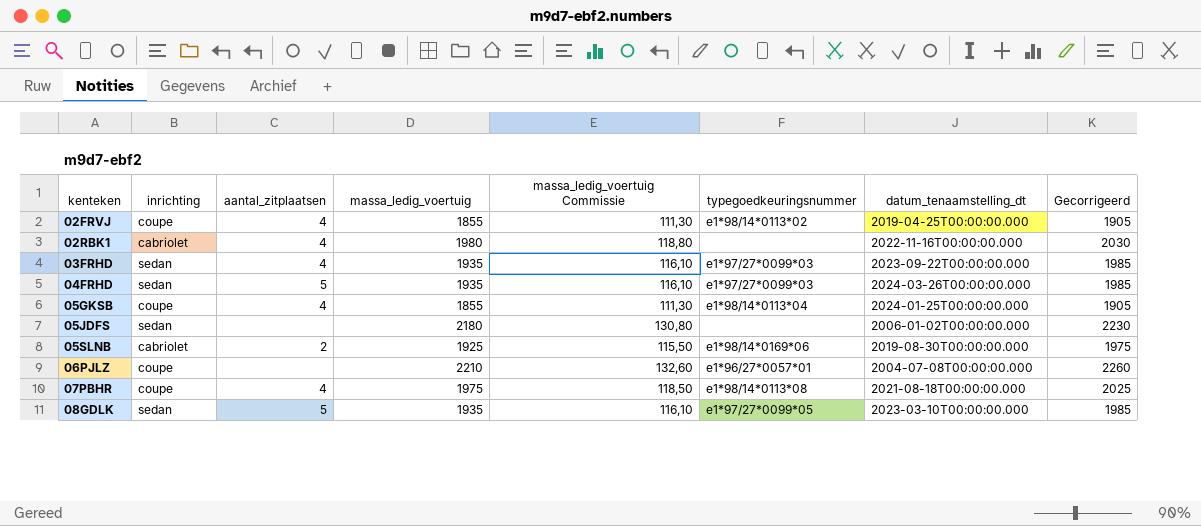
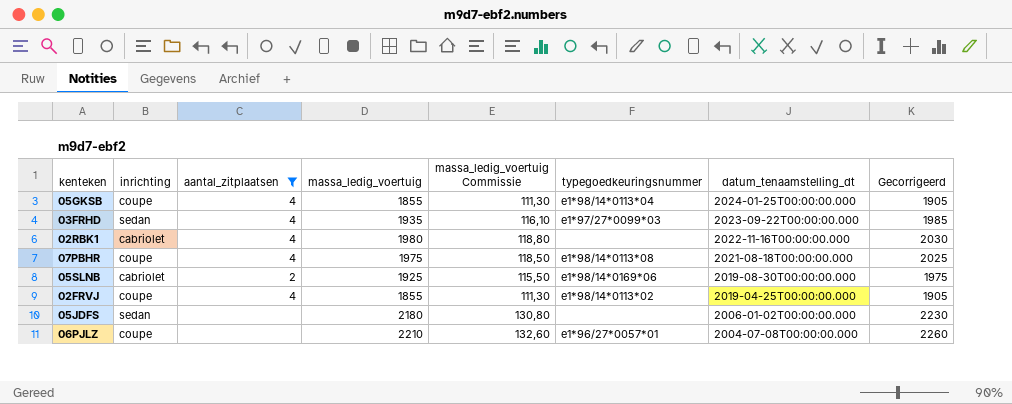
filter: none -> aantal_zitplaatsen != 5
row order: kenteken ascending -> datum_tenaamstelling_dt descending

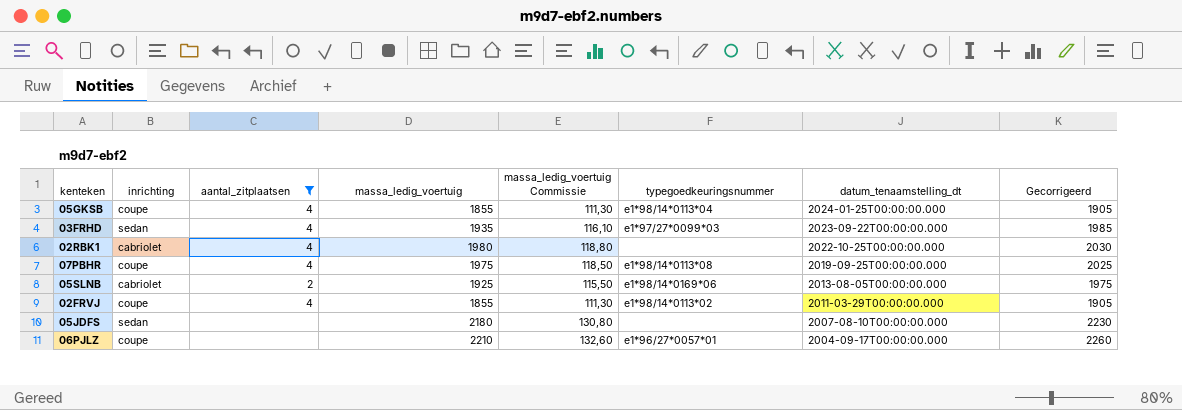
02RBK1 | datum_tenaamstelling_dt: 2022-11-16T00:00:00.000 -> 2022-10-25T00:00:00.000
07PBHR | datum_tenaamstelling_dt: 2021-08-18T00:00:00.000 -> 2019-09-25T00:00:00.000
05SLNB | datum_tenaamstelling_dt: 2019-08-30T00:00:00.000 -> 2013-08-05T00:00:00.000
02FRVJ | datum_tenaamstelling_dt: 2019-04-25T00:00:00.000 -> 2011-03-29T00:00:00.000
05JDFS | datum_tenaamstelling_dt: 2006-01-02T00:00:00.000 -> 2007-08-10T00:00:00.000
06PJLZ | datum_tenaamstelling_dt: 2004-07-08T00:00:00.000 -> 2004-09-17T00:00:00.000

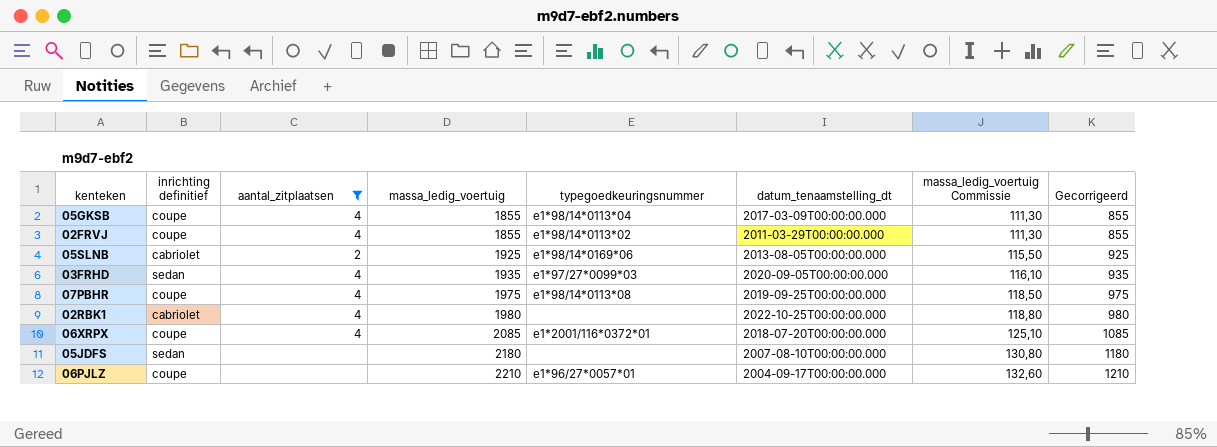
row order: datum_tenaamstelling_dt descending -> massa_ledig_voertuig ascending
column name: inrichting -> inrichting definitief
column massa_ledig_voertuig Commissie | position: 5 -> 7
column Gecorrigeerd | formula: [massa_ledig_voertuig] + 50 -> [massa_ledig_voertuig] - 1000
05GKSB | datum_tenaamstelling_dt: 2024-01-25T00:00:00.000 -> 2017-03-09T00:00:00.000
03FRHD | datum_tenaamstelling_dt: 2023-09-22T00:00:00.000 -> 2020-09-05T00:00:00.000
row 06XRPX: none -> coupe | 4 | 2085 | e1*2001/116*0372*01 | 2018-07-20T00:00:00.000 | 125,10 | 1085

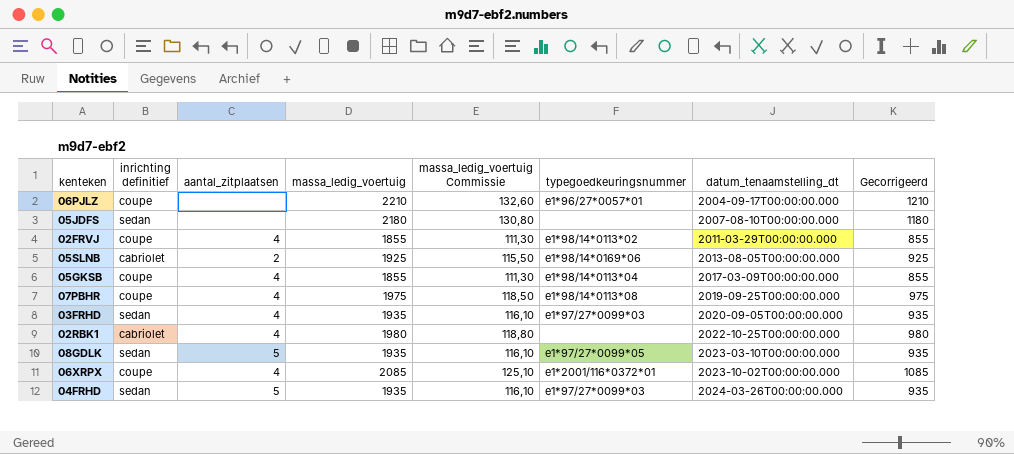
filter: aantal_zitplaatsen != 5 -> none
row order: massa_ledig_voertuig ascending -> datum_tenaamstelling_dt ascending
column massa_ledig_voertuig Commissie | position: 7 -> 5
06XRPX | datum_tenaamstelling_dt: 2018-07-20T00:00:00.000 -> 2023-10-02T00:00:00.000

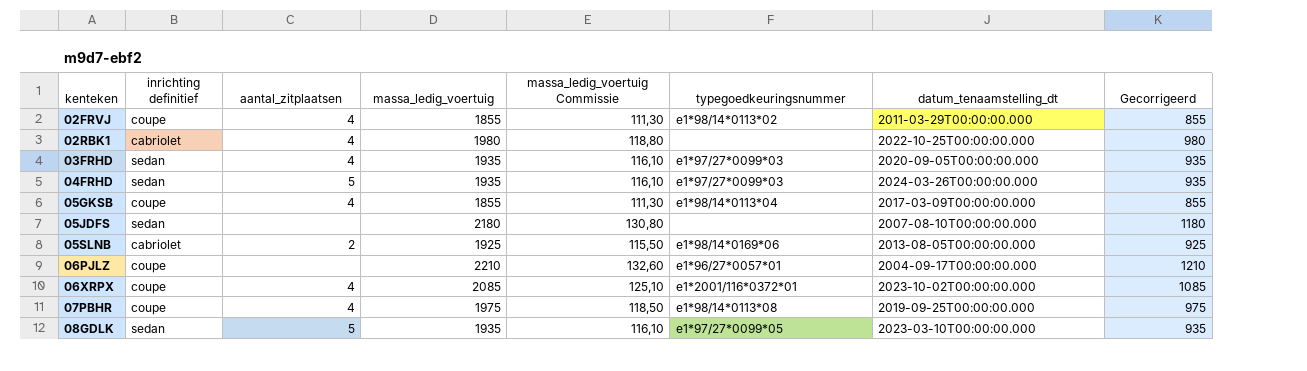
row order: datum_tenaamstelling_dt ascending -> kenteken ascending

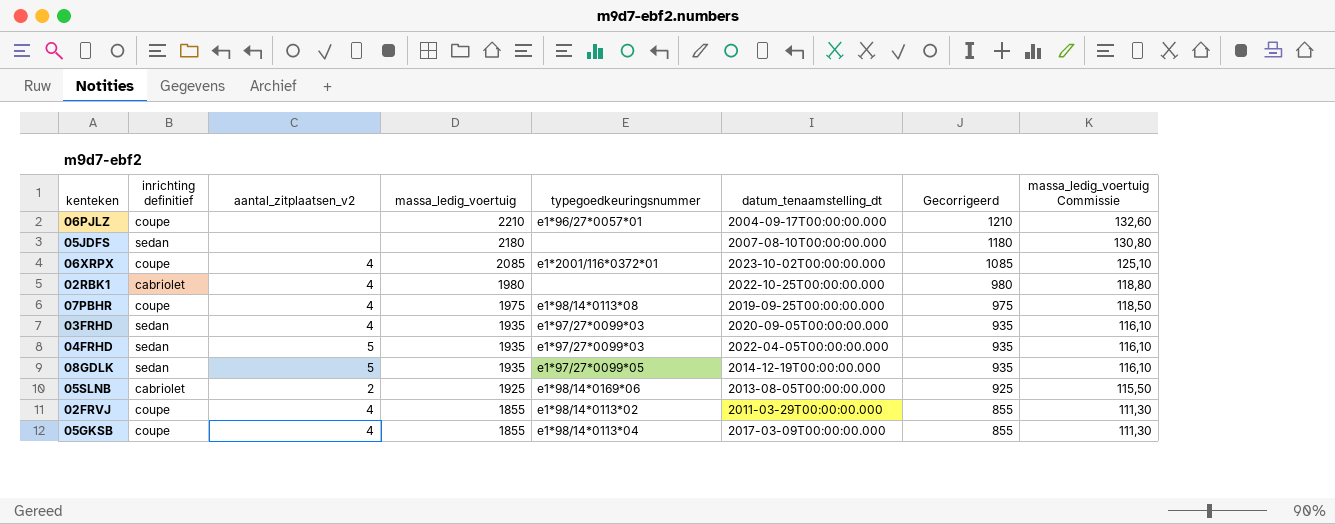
row order: kenteken ascending -> massa_ledig_voertuig descending
column name: aantal_zitplaatsen -> aantal_zitplaatsen_v2
column massa_ledig_voertuig Commissie | position: 5 -> 8
04FRHD | datum_tenaamstelling_dt: 2024-03-26T00:00:00.000 -> 2022-04-05T00:00:00.000
08GDLK | datum_tenaamstelling_dt: 2023-03-10T00:00:00.000 -> 2014-12-19T00:00:00.000

